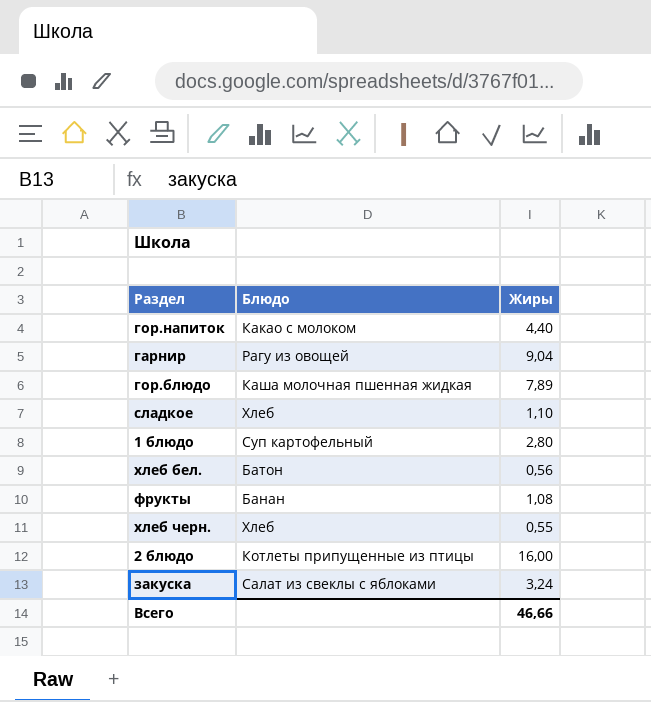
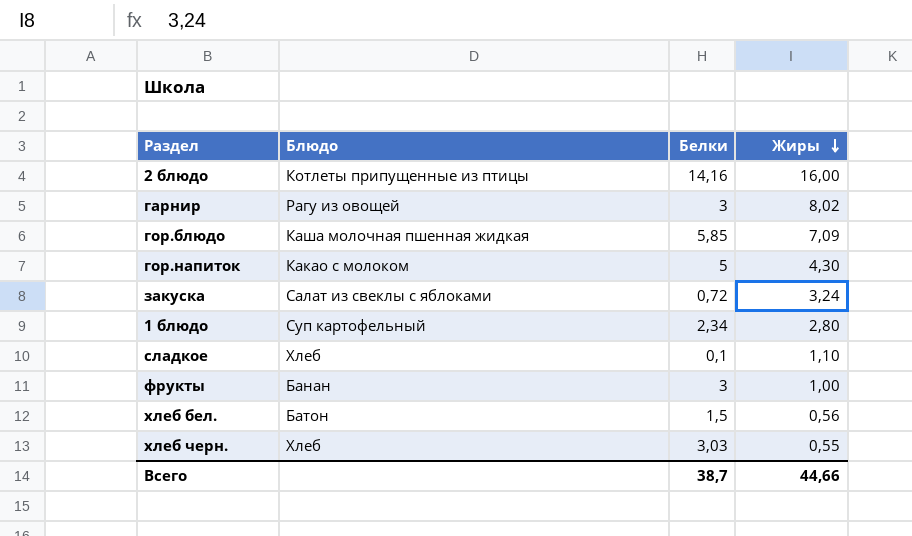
row order: none -> Жиры descending
column Белки | position: none -> 3
гарнир | Жиры: 9,04 -> 8,02
гор.блюдо | Жиры: 7,89 -> 7,09
гор.напиток | Жиры: 4,40 -> 4,30
фрукты | Жиры: 1,08 -> 1,00
Всего | Жиры: 46,66 -> 44,66

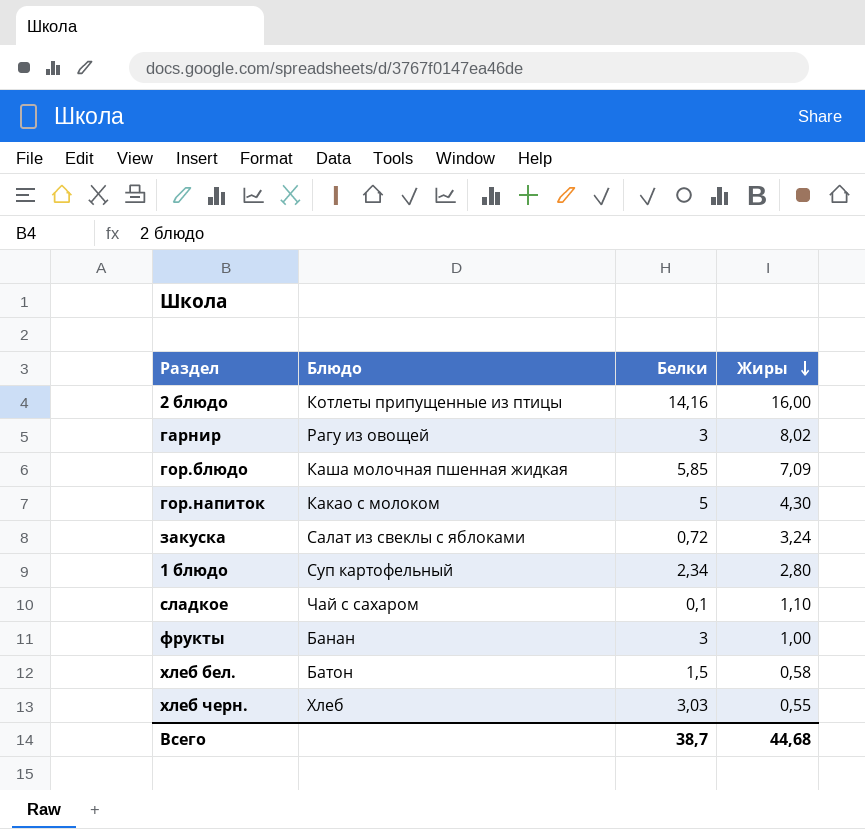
сладкое | Блюдо: Хлеб -> Чай с сахаром
хлеб бел. | Жиры: 0,56 -> 0,58
Всего | Жиры: 44,66 -> 44,68

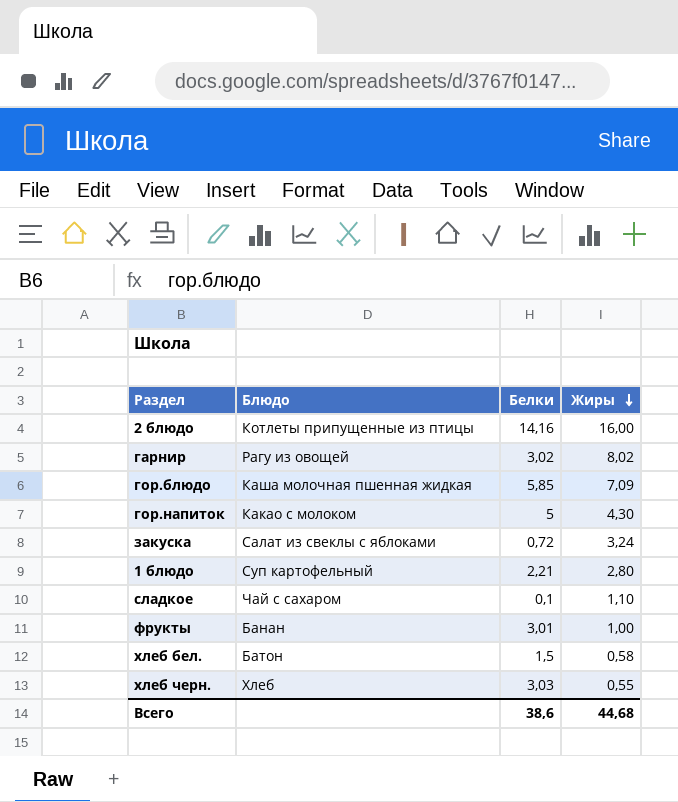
гарнир | Белки: 3 -> 3,02
1 блюдо | Белки: 2,34 -> 2,21
фрукты | Белки: 3 -> 3,01
Всего | Белки: 38,7 -> 38,6

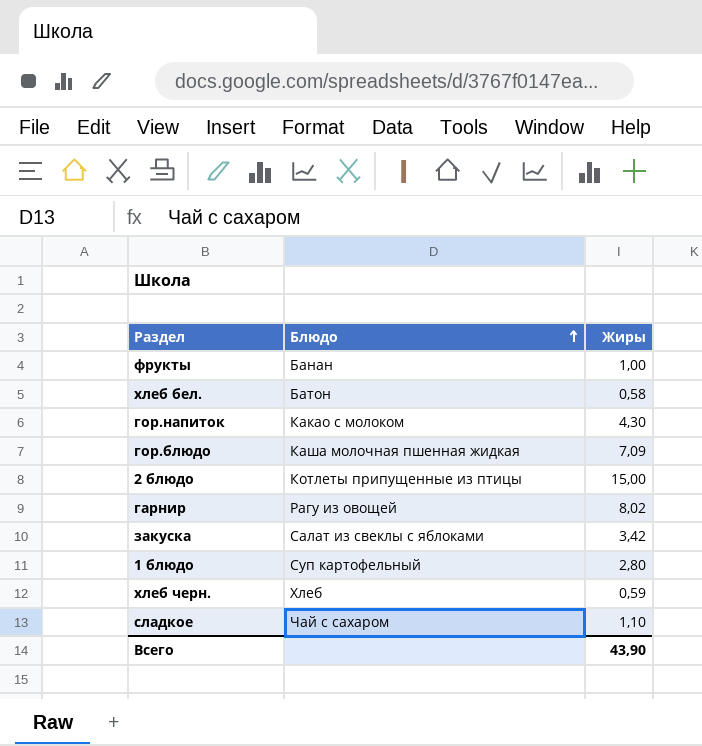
row order: Жиры descending -> Блюдо ascending
column Белки | position: 3 -> none
2 блюдо | Жиры: 16,00 -> 15,00
закуска | Жиры: 3,24 -> 3,42
хлеб черн. | Жиры: 0,55 -> 0,59
Всего | Жиры: 44,68 -> 43,90

